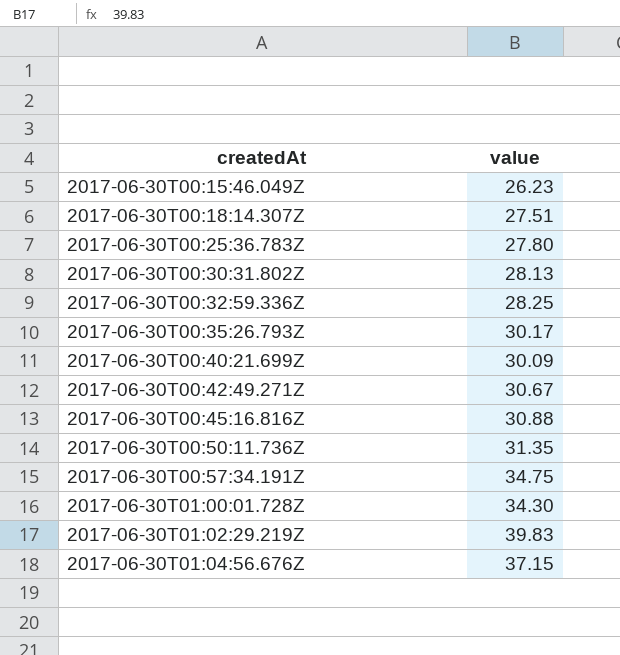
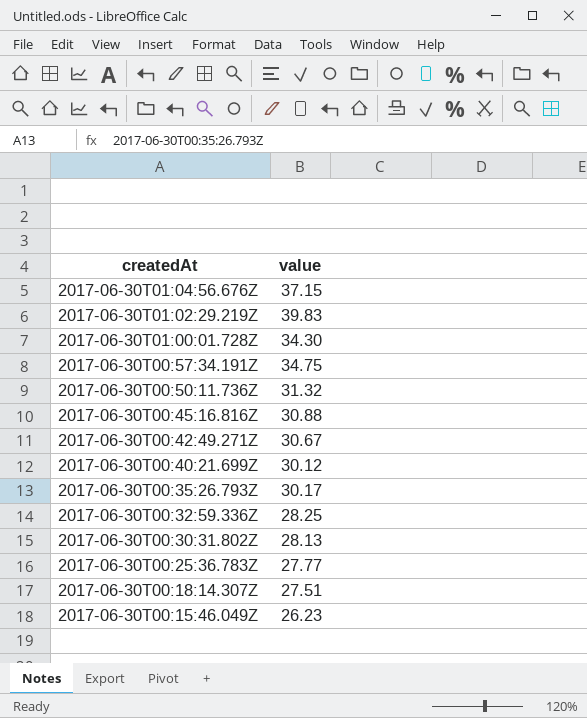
row order: createdAt ascending -> createdAt descending
2017-06-30T00:50:11.736Z | value: 31.35 -> 31.32
2017-06-30T00:40:21.699Z | value: 30.09 -> 30.12
2017-06-30T00:25:36.783Z | value: 27.80 -> 27.77

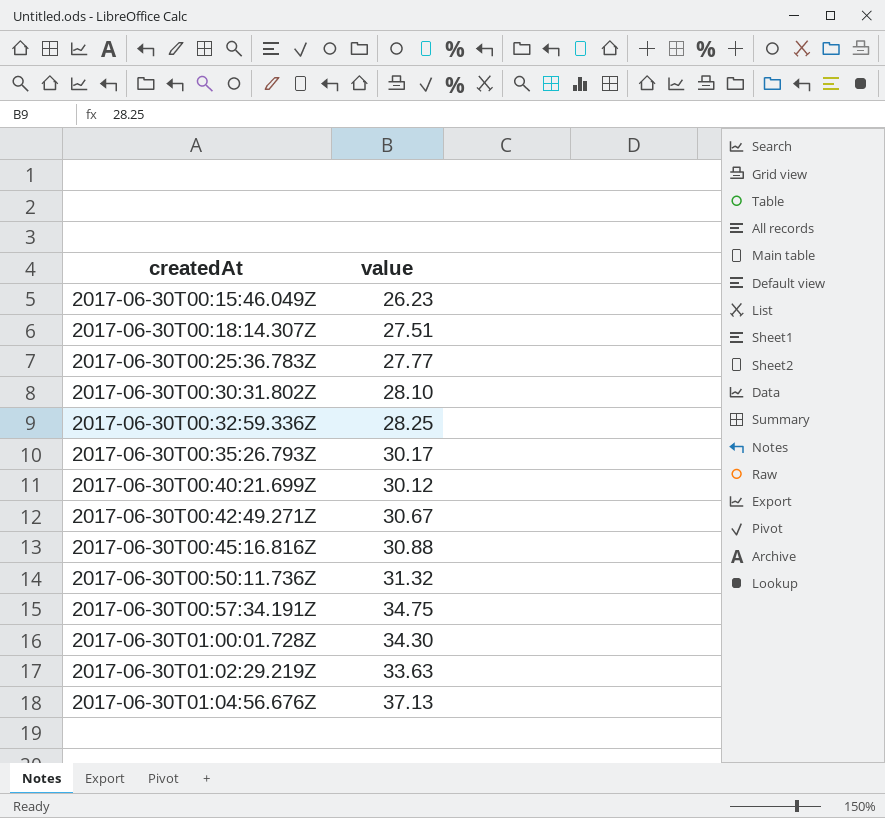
row order: createdAt descending -> createdAt ascending
2017-06-30T00:30:31.802Z | value: 28.13 -> 28.10
2017-06-30T01:02:29.219Z | value: 39.83 -> 33.63
2017-06-30T01:04:56.676Z | value: 37.15 -> 37.13

